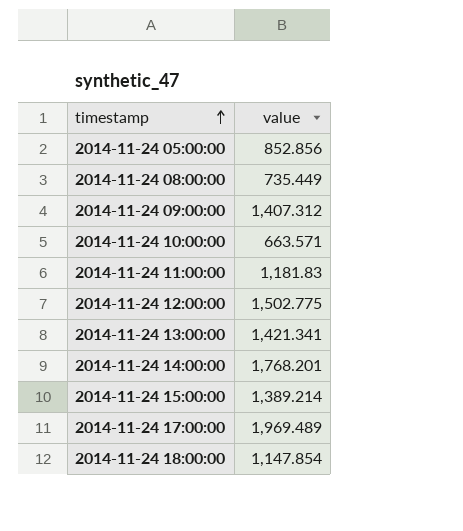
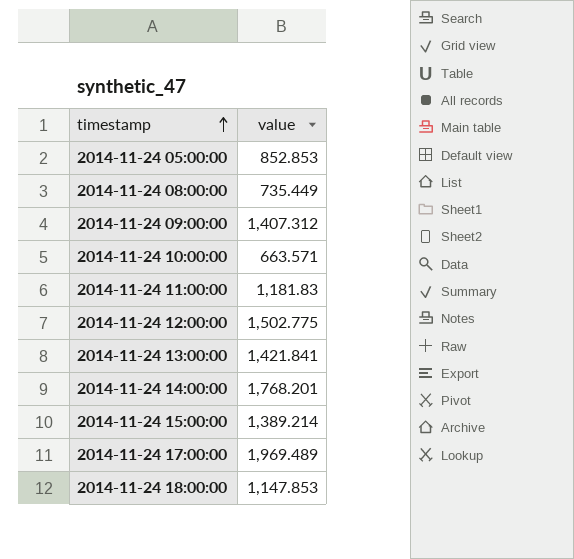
2014-11-24 05:00:00 | value: 852.856 -> 852.853
2014-11-24 13:00:00 | value: 1,421.341 -> 1,421.841
2014-11-24 18:00:00 | value: 1,147.854 -> 1,147.853

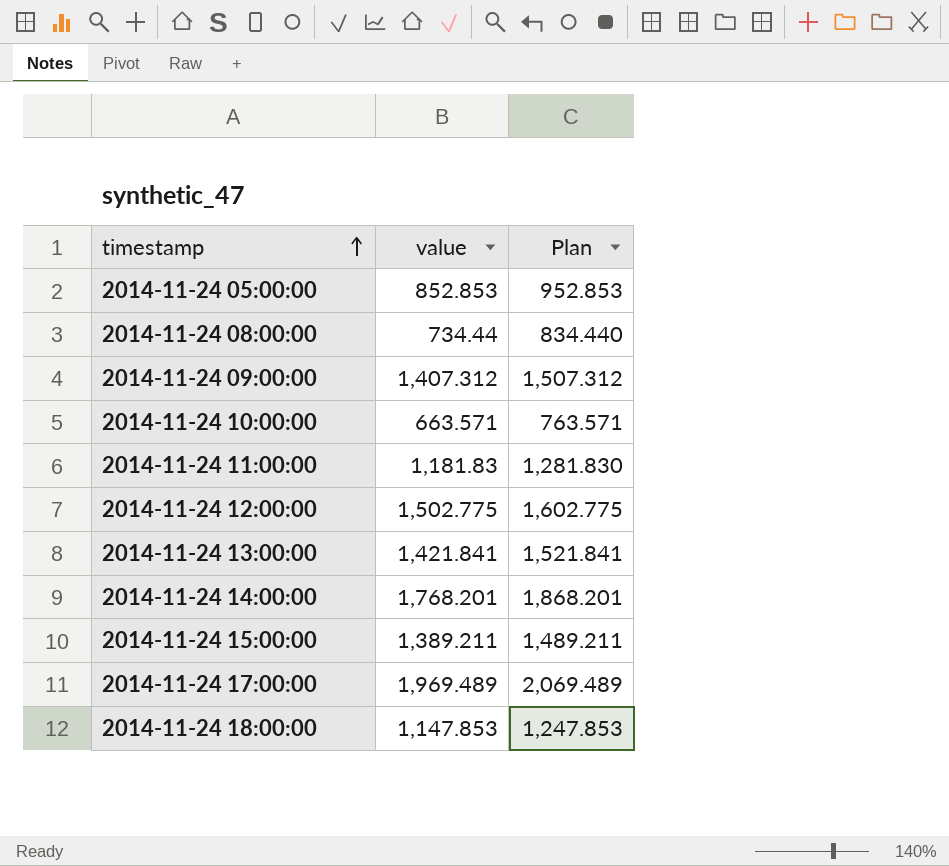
column Plan | formula: none -> [value] + 100
2014-11-24 08:00:00 | value: 735.449 -> 734.44
2014-11-24 15:00:00 | value: 1,389.214 -> 1,389.211

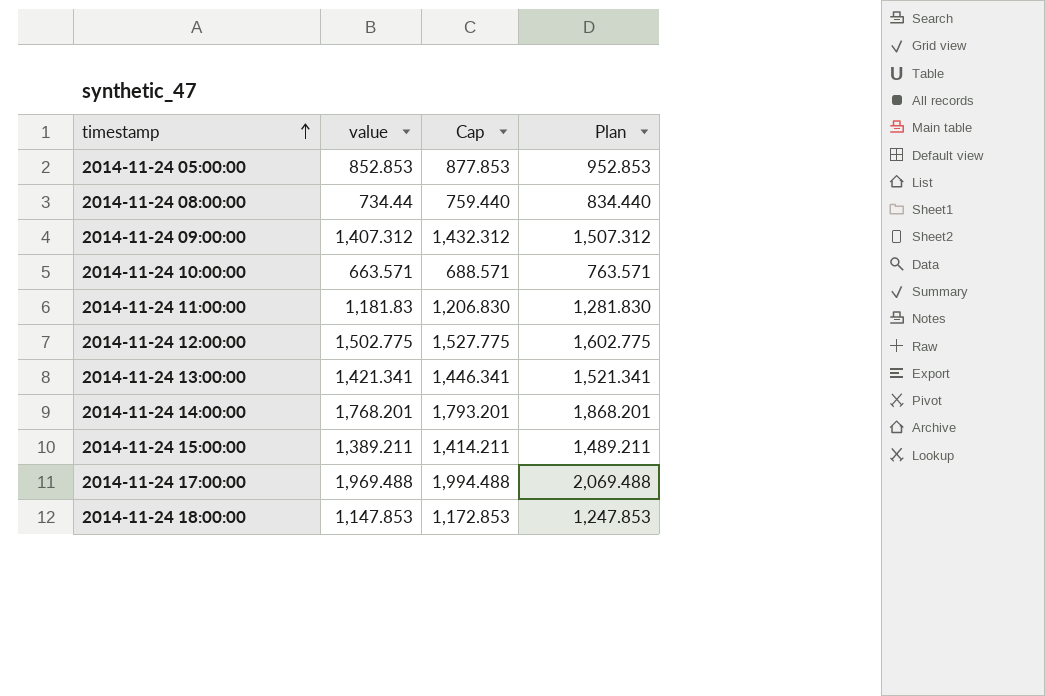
column Cap | formula: none -> [value] + 25
2014-11-24 13:00:00 | value: 1,421.841 -> 1,421.341
2014-11-24 13:00:00 | Plan: 1,521.841 -> 1,521.341
2014-11-24 17:00:00 | value: 1,969.489 -> 1,969.488
2014-11-24 17:00:00 | Plan: 2,069.489 -> 2,069.488

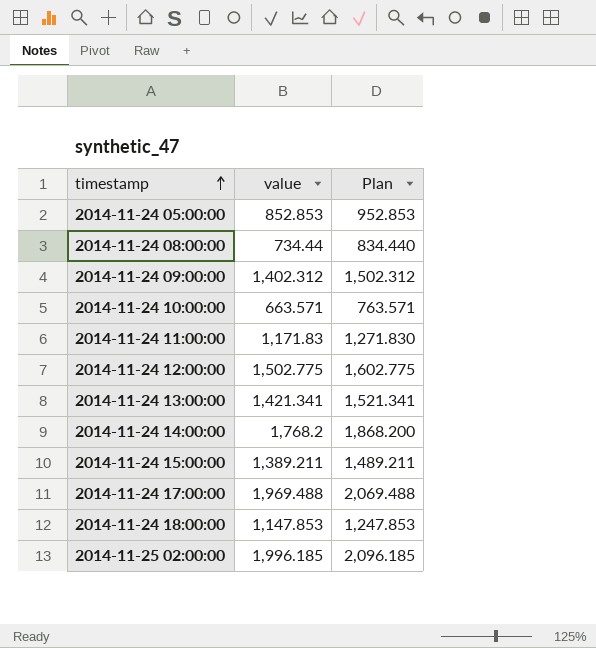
column Cap | formula: [value] + 25 -> none
2014-11-24 09:00:00 | value: 1,407.312 -> 1,402.312
2014-11-24 09:00:00 | Plan: 1,507.312 -> 1,502.312
2014-11-24 11:00:00 | value: 1,181.83 -> 1,171.83
2014-11-24 11:00:00 | Plan: 1,281.830 -> 1,271.830
2014-11-24 14:00:00 | value: 1,768.201 -> 1,768.2
2014-11-24 14:00:00 | Plan: 1,868.201 -> 1,868.200
row 2014-11-25 02:00:00: none -> 1,996.185 | 2,096.185

